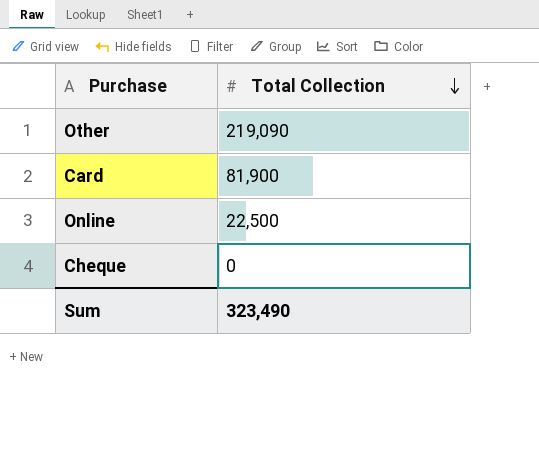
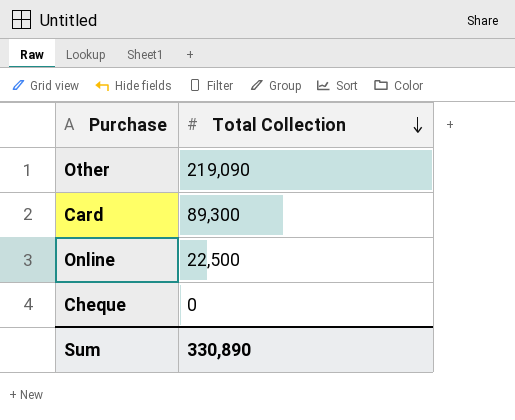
Card | Total Collection: 81,900 -> 89,300
Sum | Total Collection: 323,490 -> 330,890

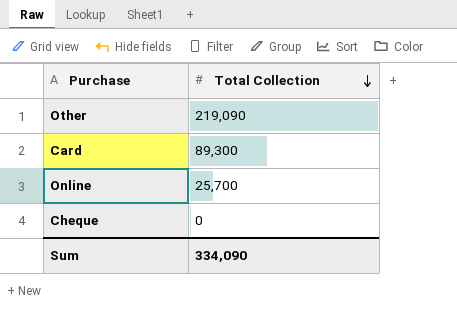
Online | Total Collection: 22,500 -> 25,700
Sum | Total Collection: 330,890 -> 334,090

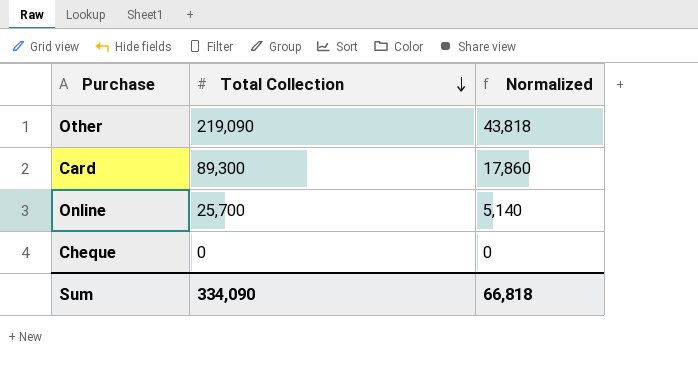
column Normalized | formula: none -> [Total Collection] * 0.2

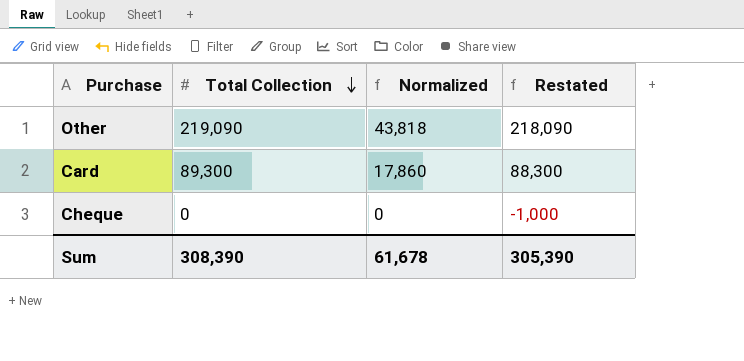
column Restated | formula: none -> [Total Collection] - 1000
row Online: 25,700 | 5,140 -> none
Sum | Total Collection: 334,090 -> 308,390
Sum | Normalized: 66,818 -> 61,678

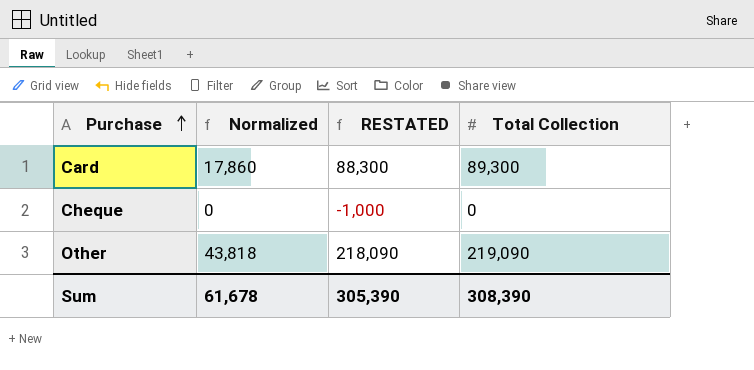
row order: Total Collection descending -> Purchase ascending
column name: Restated -> RESTATED
column Total Collection | position: 2 -> 4

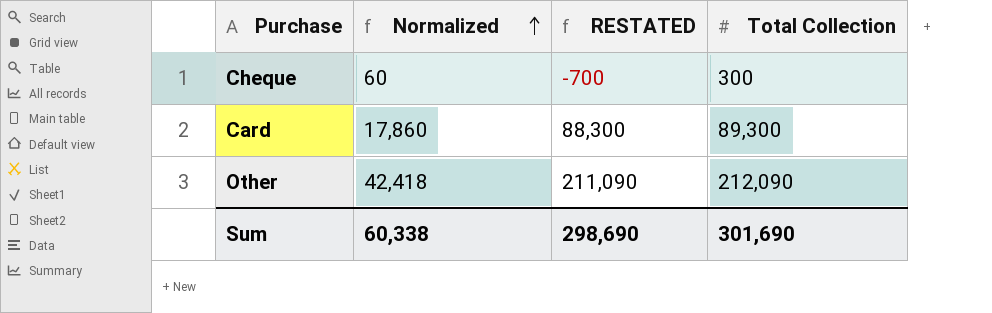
row order: Purchase ascending -> Normalized ascending
Cheque | Normalized: 0 -> 60
Cheque | RESTATED: -1,000 -> -700
Cheque | Total Collection: 0 -> 300
Other | Normalized: 43,818 -> 42,418
Other | RESTATED: 218,090 -> 211,090
Other | Total Collection: 219,090 -> 212,090
Sum | Normalized: 61,678 -> 60,338
Sum | RESTATED: 305,390 -> 298,690
Sum | Total Collection: 308,390 -> 301,690

